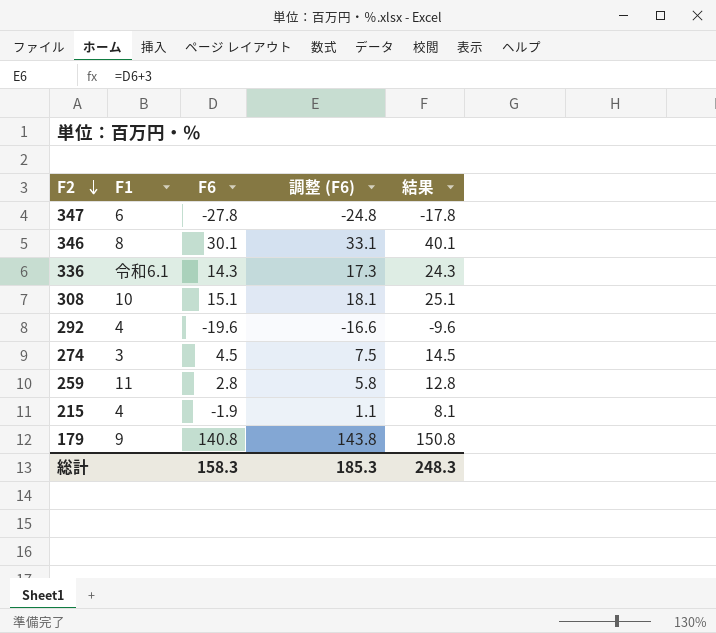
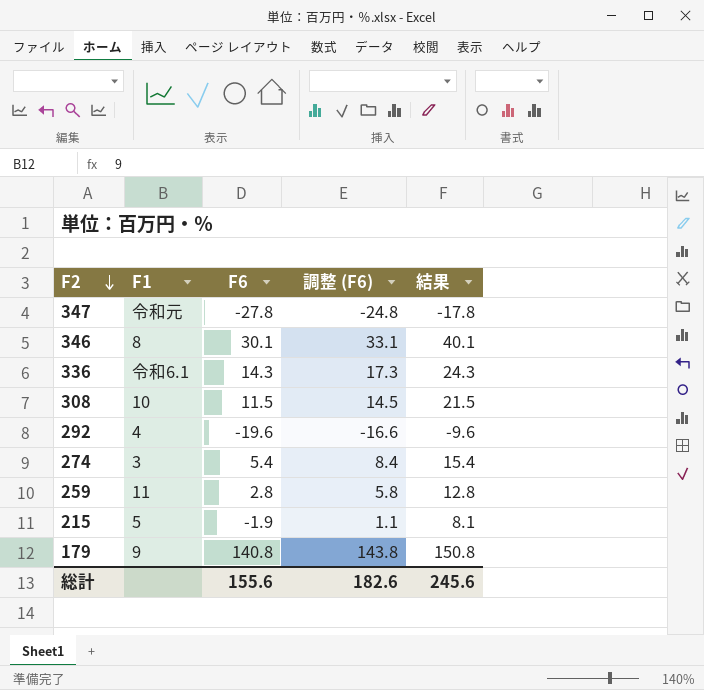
347 | F1: 6 -> 令和元
308 | F6: 15.1 -> 11.5
308 | 調整 (F6): 18.1 -> 14.5
308 | 結果: 25.1 -> 21.5
274 | F6: 4.5 -> 5.4
274 | 調整 (F6): 7.5 -> 8.4
274 | 結果: 14.5 -> 15.4
215 | F1: 4 -> 5
総計 | F6: 158.3 -> 155.6
総計 | 調整 (F6): 185.3 -> 182.6
総計 | 結果: 248.3 -> 245.6

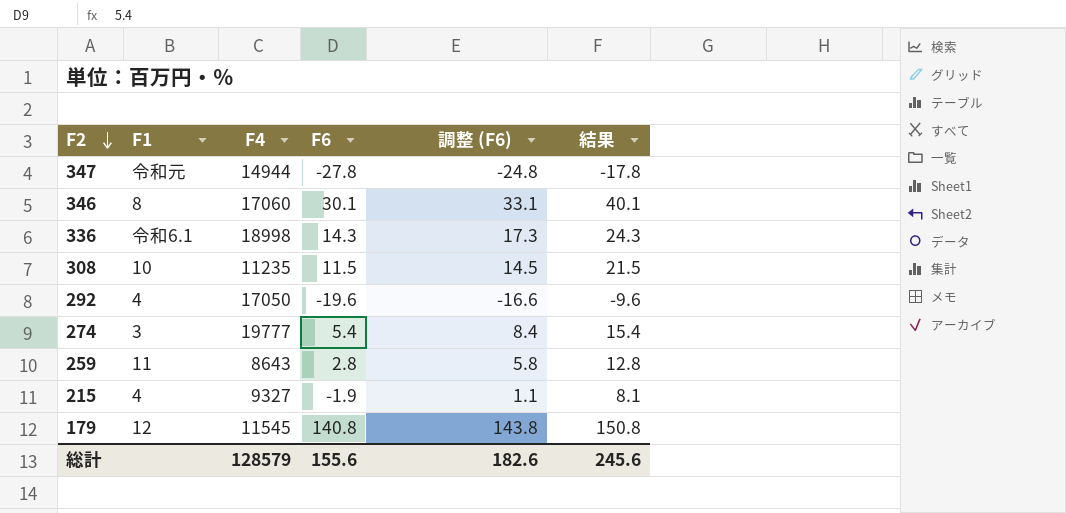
column F4 | position: none -> 3
215 | F1: 5 -> 4
179 | F1: 9 -> 12

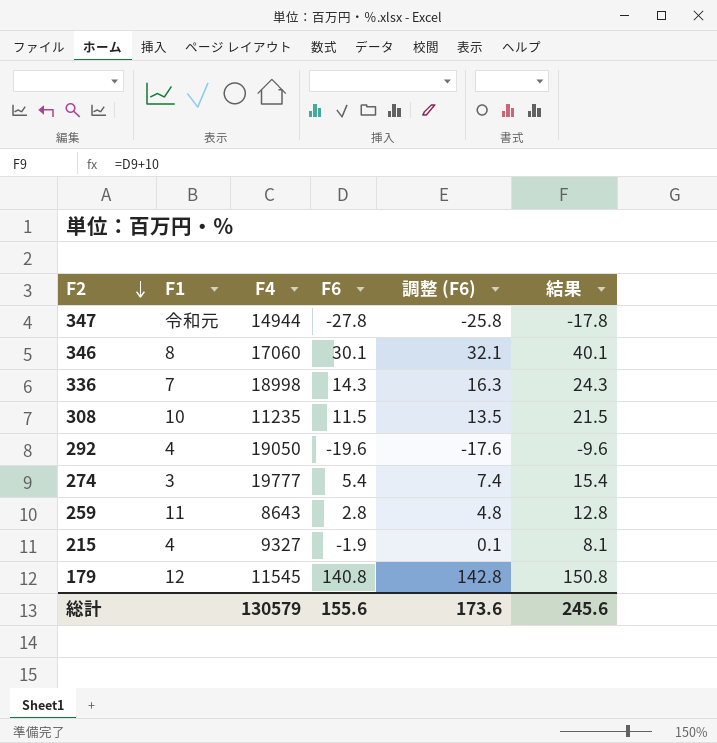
column 調整 (F6) | formula: [F6] + 3 -> [F6] + 2
336 | F1: 令和6.1 -> 7
292 | F4: 17050 -> 19050
総計 | F4: 128579 -> 130579
総計 | 調整 (F6): 182.6 -> 173.6

